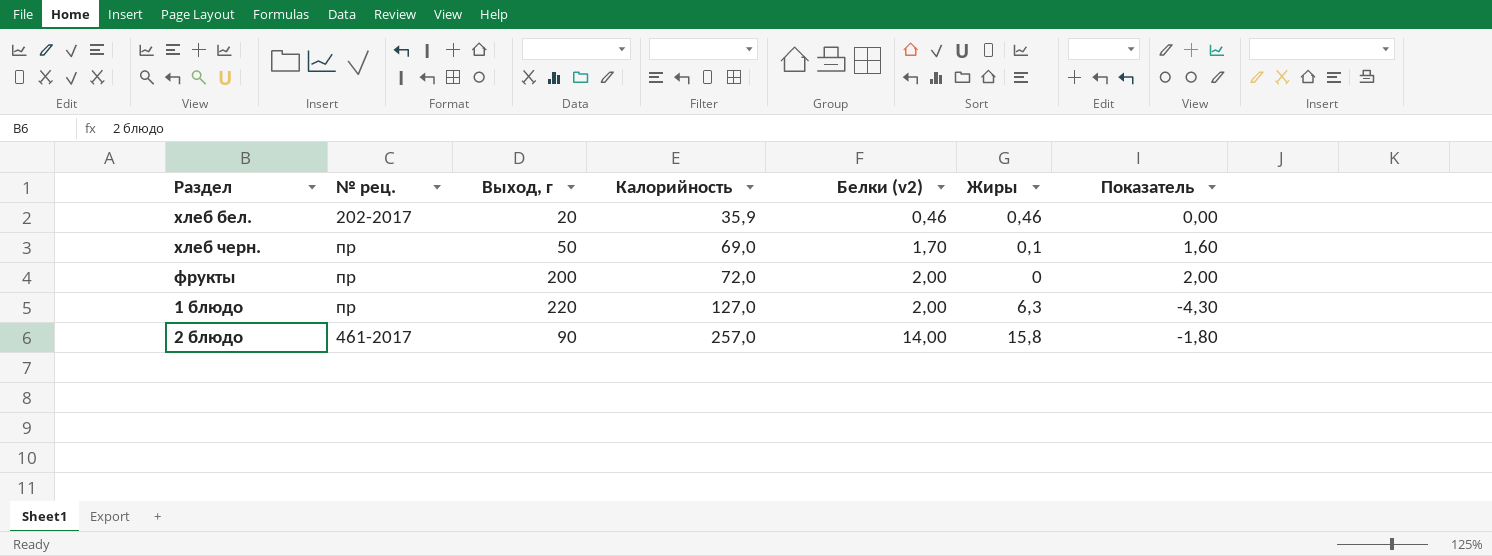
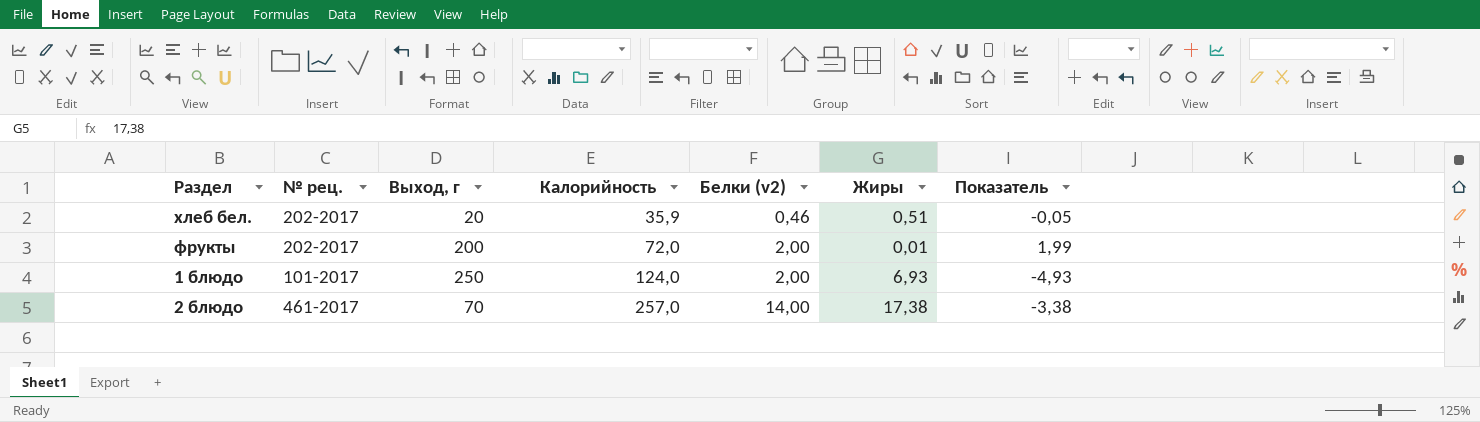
row хлеб черн.: пр | 50 | 69,0 | 1,70 | 0,1 | 1,60 -> none
хлеб бел. | Жиры: 0,46 -> 0,51
хлеб бел. | Показатель: 0,00 -> -0,05
фрукты | № рец.: пр -> 202-2017
фрукты | Жиры: 0 -> 0,01
фрукты | Показатель: 2,00 -> 1,99
1 блюдо | № рец.: пр -> 101-2017
1 блюдо | Выход, г: 220 -> 250
1 блюдо | Калорийность: 127,0 -> 124,0
1 блюдо | Жиры: 6,3 -> 6,93
1 блюдо | Показатель: -4,30 -> -4,93
2 блюдо | Выход, г: 90 -> 70
2 блюдо | Жиры: 15,8 -> 17,38
2 блюдо | Показатель: -1,80 -> -3,38

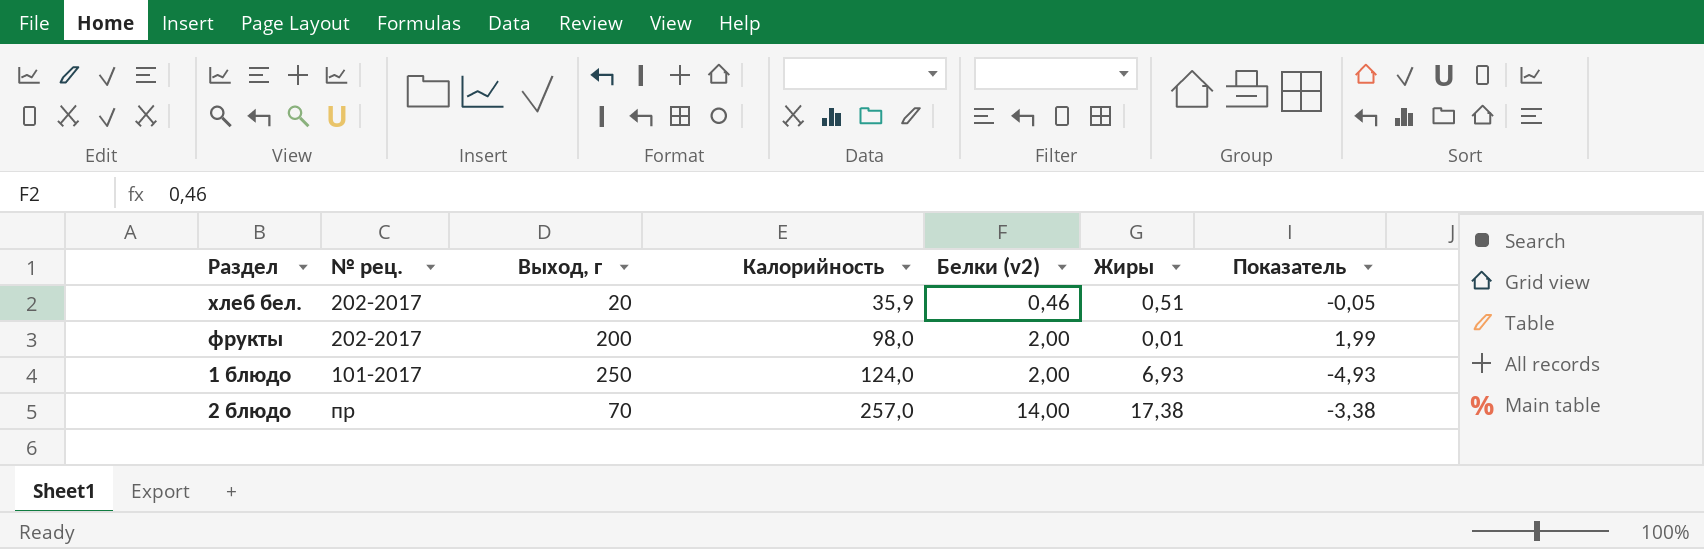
фрукты | Калорийность: 72,0 -> 98,0
2 блюдо | № рец.: 461-2017 -> пр

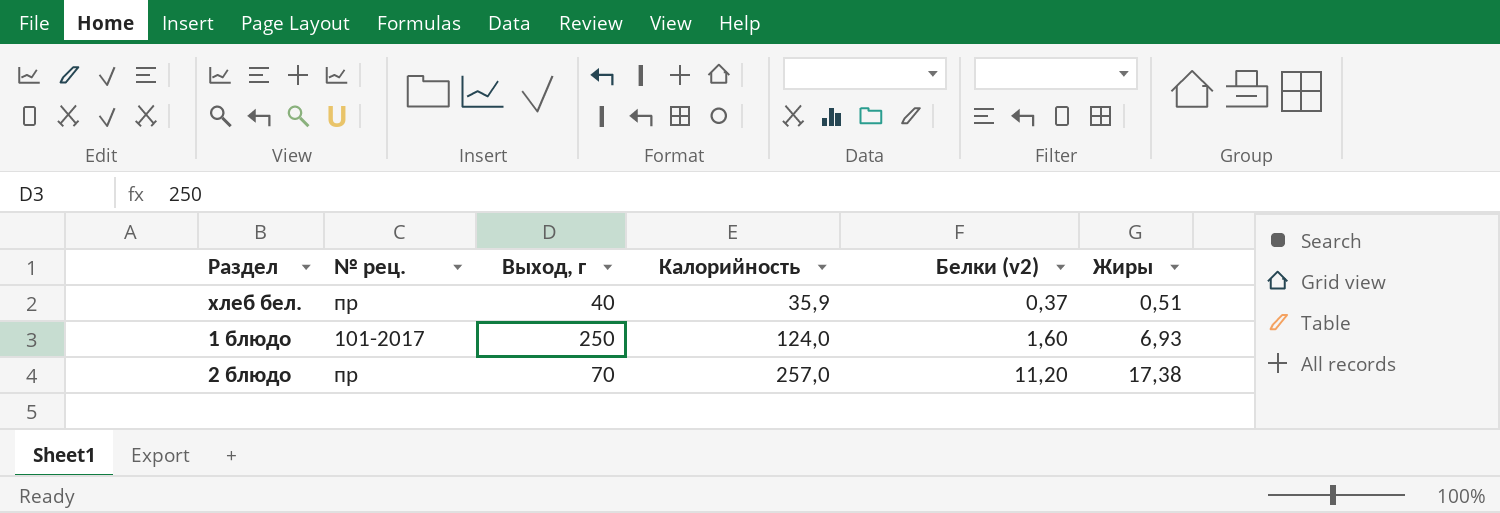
column Показатель | formula: [Белки (v2)] - [Жиры] -> none
row фрукты: 202-2017 | 200 | 98,0 | 2,00 | 0,01 | 1,99 -> none
хлеб бел. | № рец.: 202-2017 -> пр
хлеб бел. | Выход, г: 20 -> 40
хлеб бел. | Белки (v2): 0,46 -> 0,37
1 блюдо | Белки (v2): 2,00 -> 1,60
2 блюдо | Белки (v2): 14,00 -> 11,20

